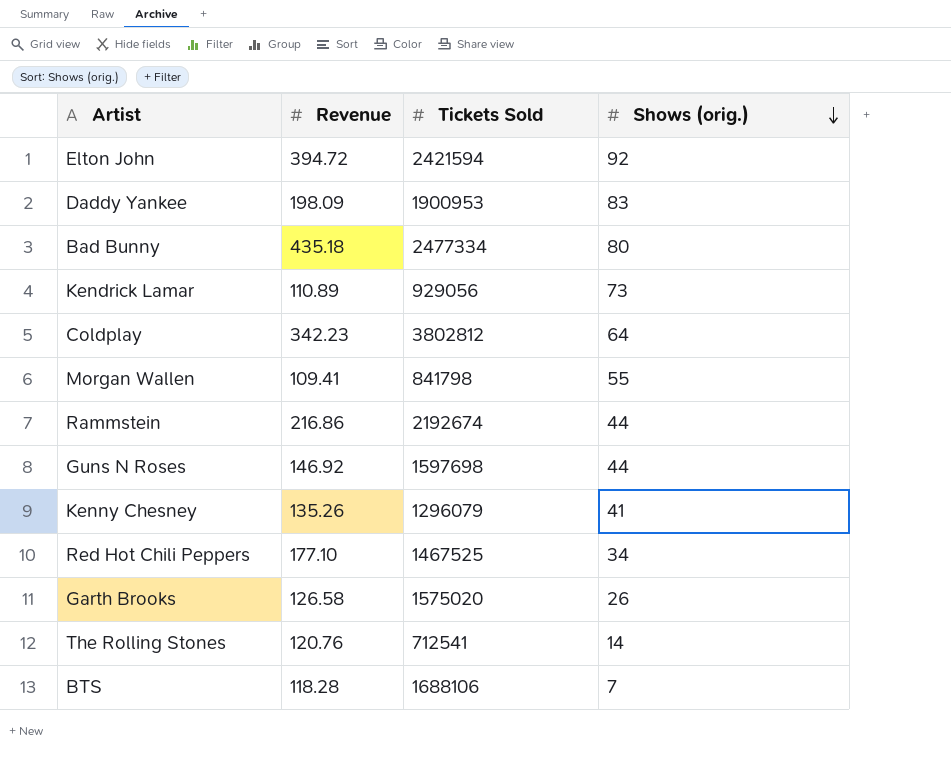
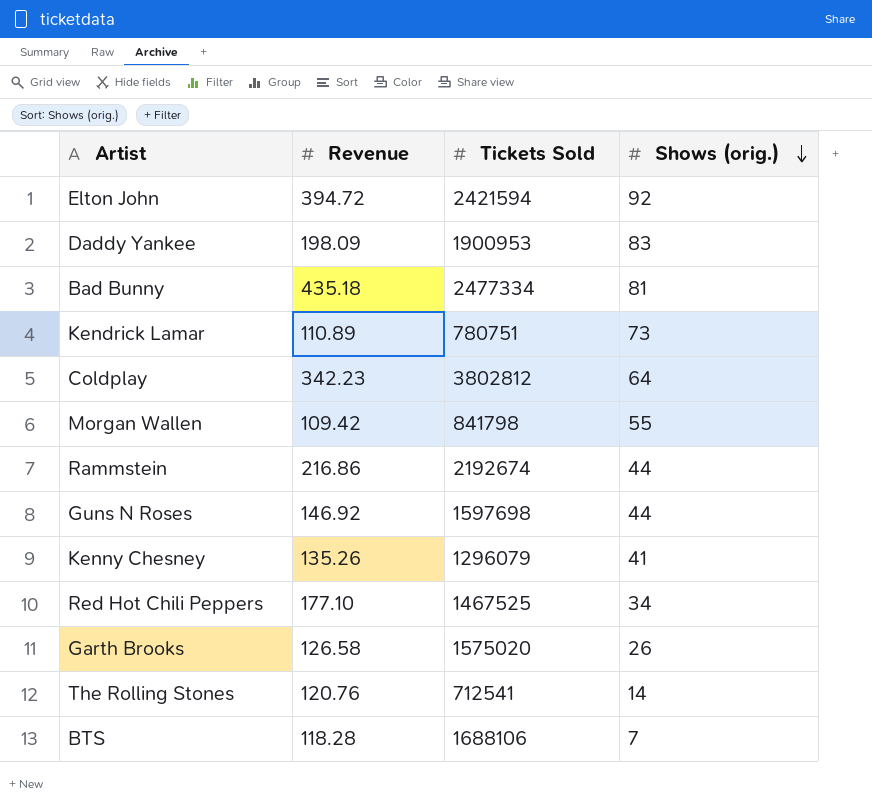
Bad Bunny | Shows (orig.): 80 -> 81
Kendrick Lamar | Tickets Sold: 929056 -> 780751
Morgan Wallen | Revenue: 109.41 -> 109.42

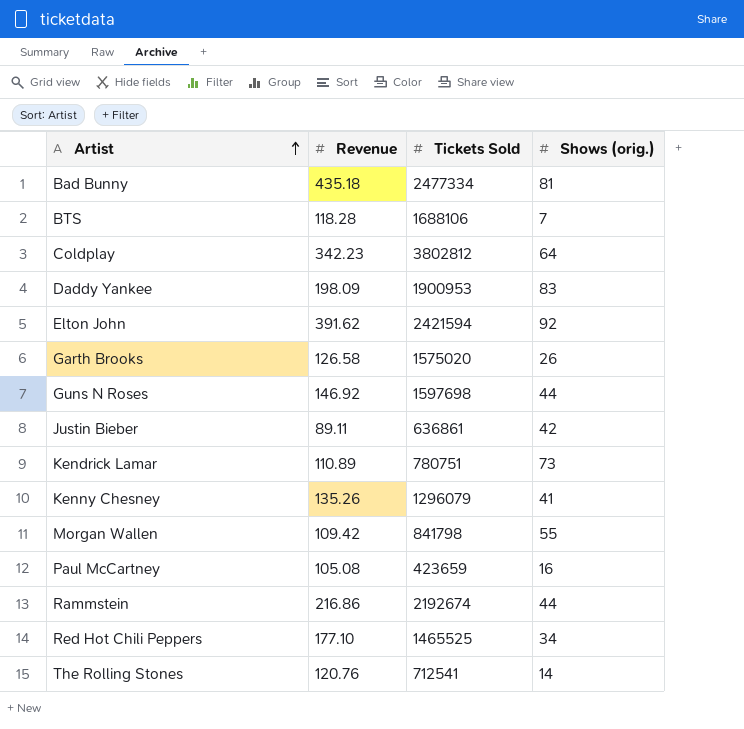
row order: Shows (orig.) descending -> Artist ascending
Elton John | Revenue: 394.72 -> 391.62
row Justin Bieber: none -> 89.11 | 636861 | 42
row Paul McCartney: none -> 105.08 | 423659 | 16
Red Hot Chili Peppers | Tickets Sold: 1467525 -> 1465525

